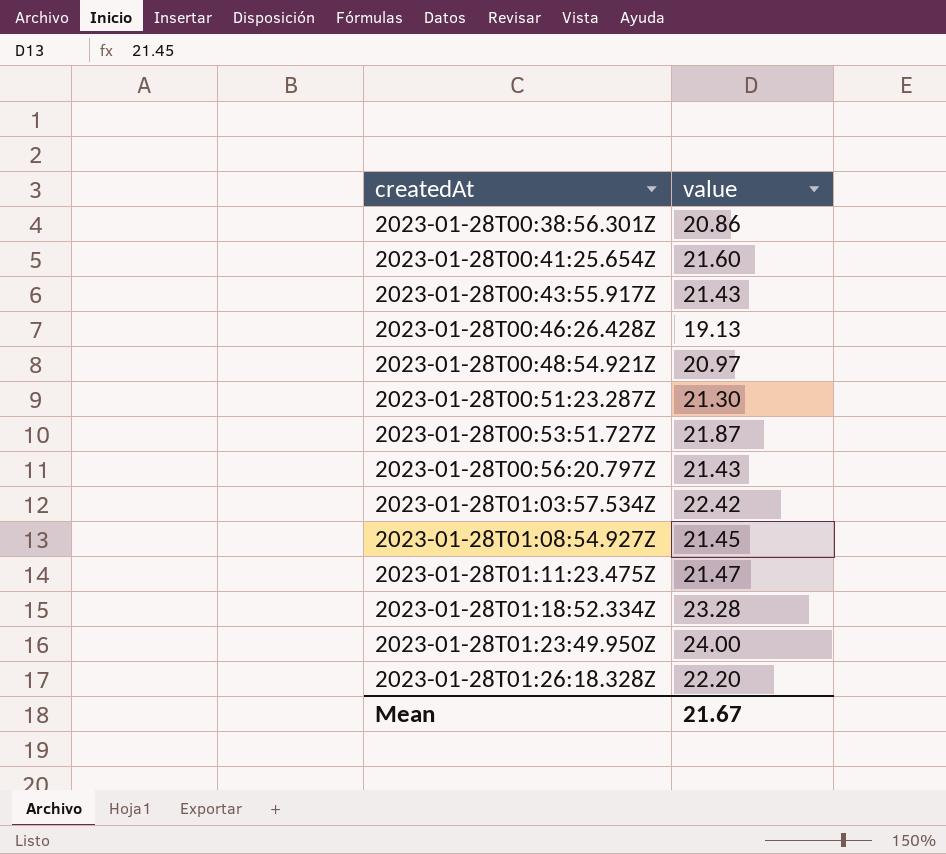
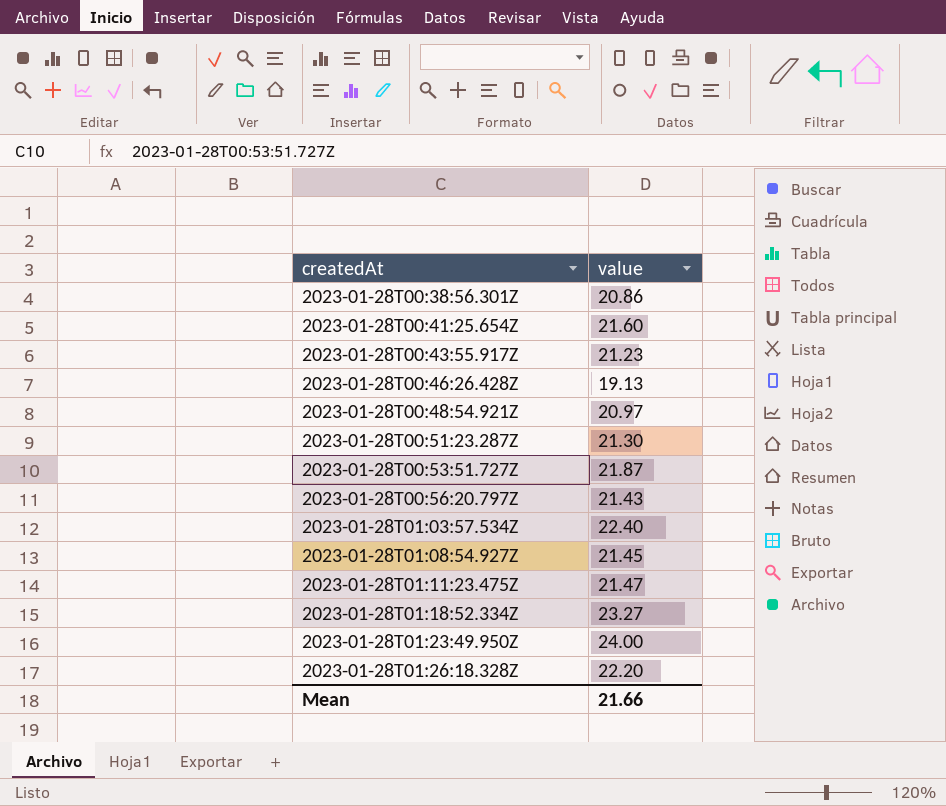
2023-01-28T00:43:55.917Z | value: 21.43 -> 21.23
2023-01-28T01:03:57.534Z | value: 22.42 -> 22.40
2023-01-28T01:18:52.334Z | value: 23.28 -> 23.27
Mean | value: 21.67 -> 21.66

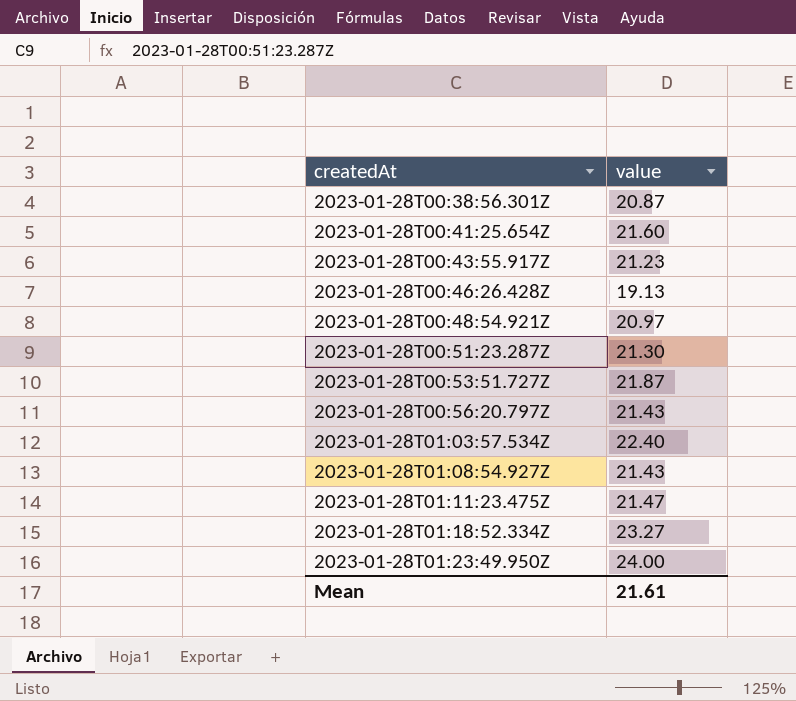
row 2023-01-28T01:26:18.328Z: 22.20 -> none
2023-01-28T00:38:56.301Z | value: 20.86 -> 20.87
2023-01-28T01:08:54.927Z | value: 21.45 -> 21.43
Mean | value: 21.66 -> 21.61

